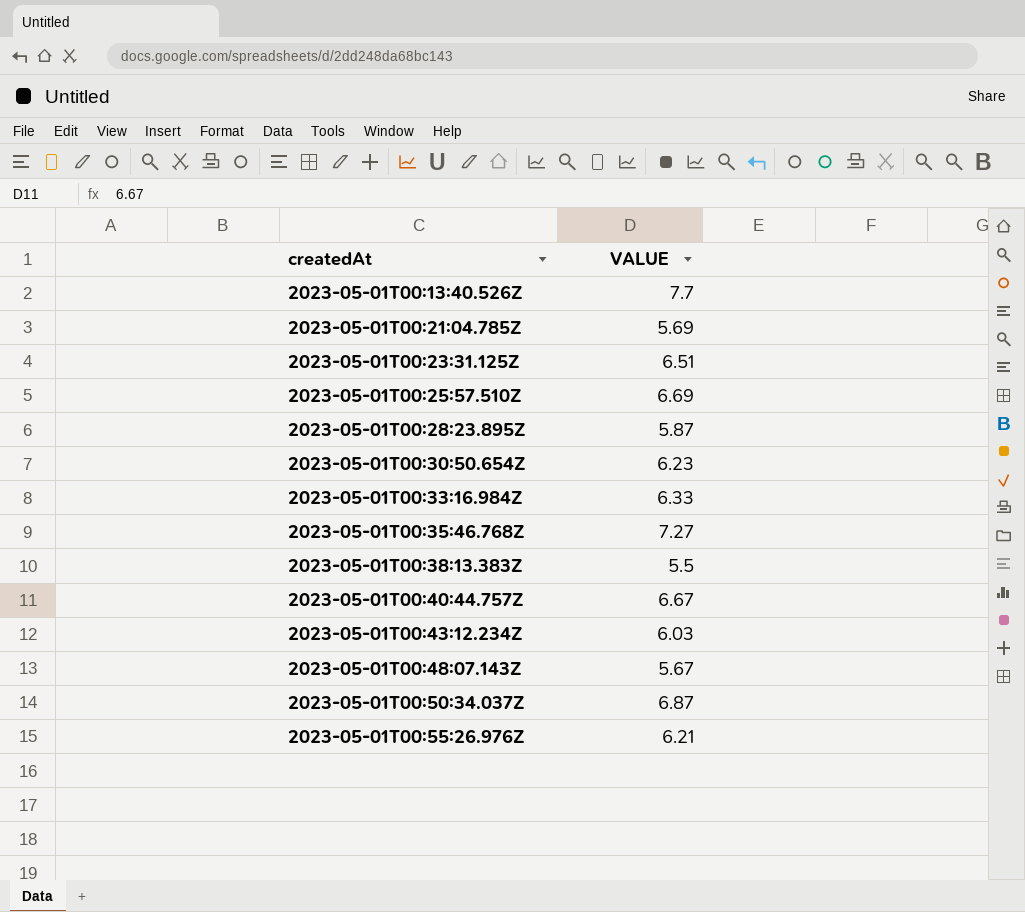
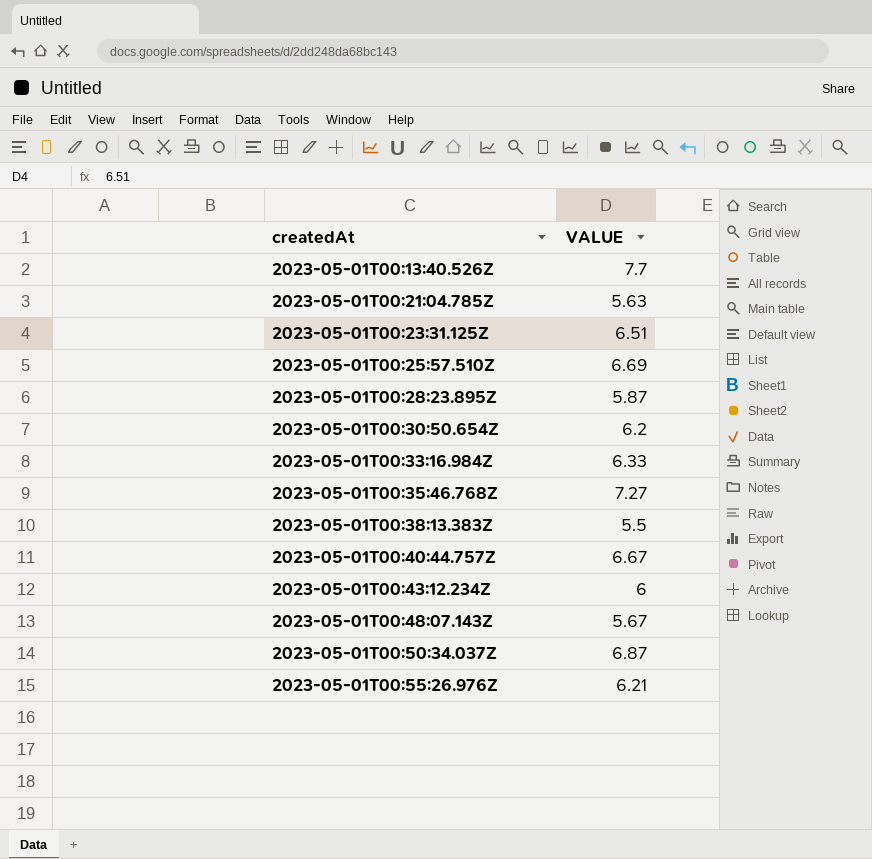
2023-05-01T00:21:04.785Z | VALUE: 5.69 -> 5.63
2023-05-01T00:30:50.654Z | VALUE: 6.23 -> 6.2
2023-05-01T00:43:12.234Z | VALUE: 6.03 -> 6

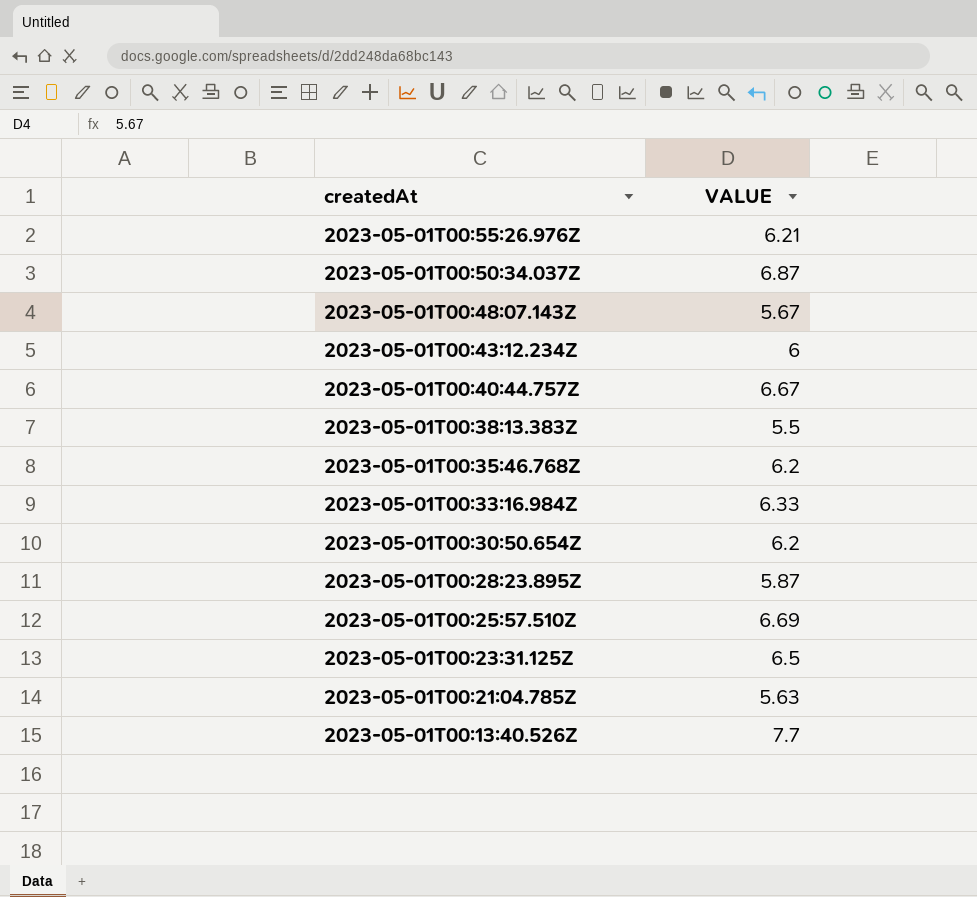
row order: createdAt ascending -> createdAt descending
2023-05-01T00:35:46.768Z | VALUE: 7.27 -> 6.2
2023-05-01T00:23:31.125Z | VALUE: 6.51 -> 6.5

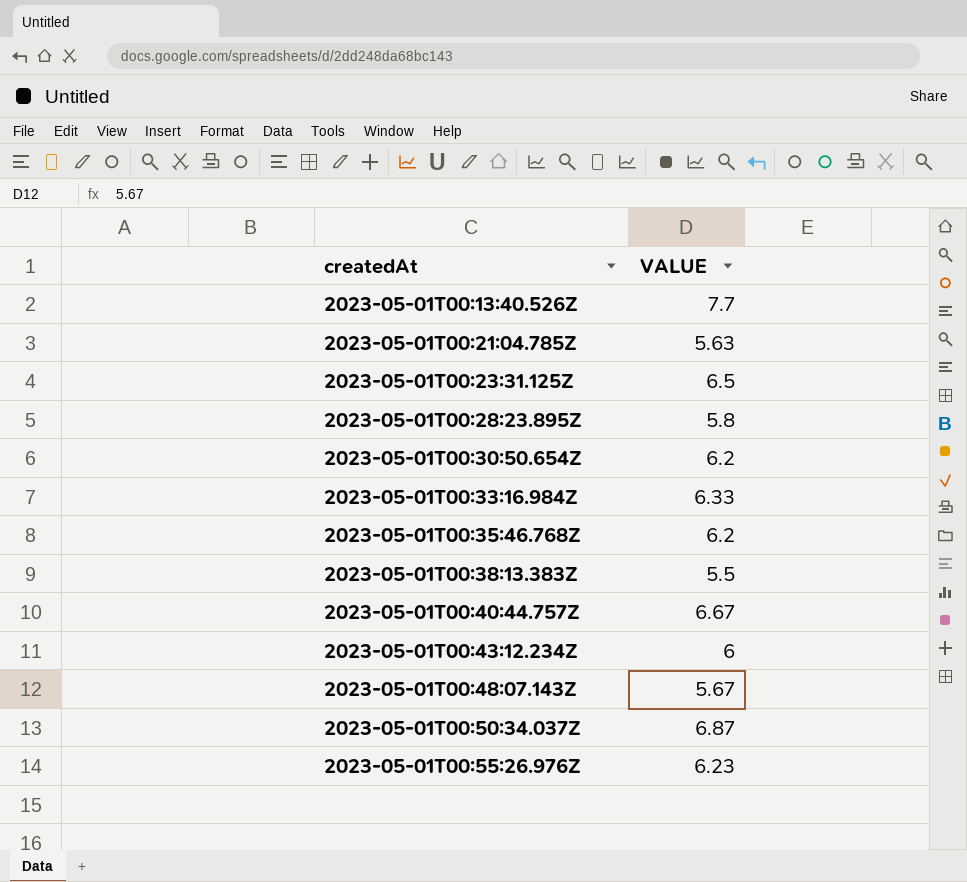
row order: createdAt descending -> createdAt ascending
row 2023-05-01T00:25:57.510Z: 6.69 -> none
2023-05-01T00:28:23.895Z | VALUE: 5.87 -> 5.8
2023-05-01T00:55:26.976Z | VALUE: 6.21 -> 6.23

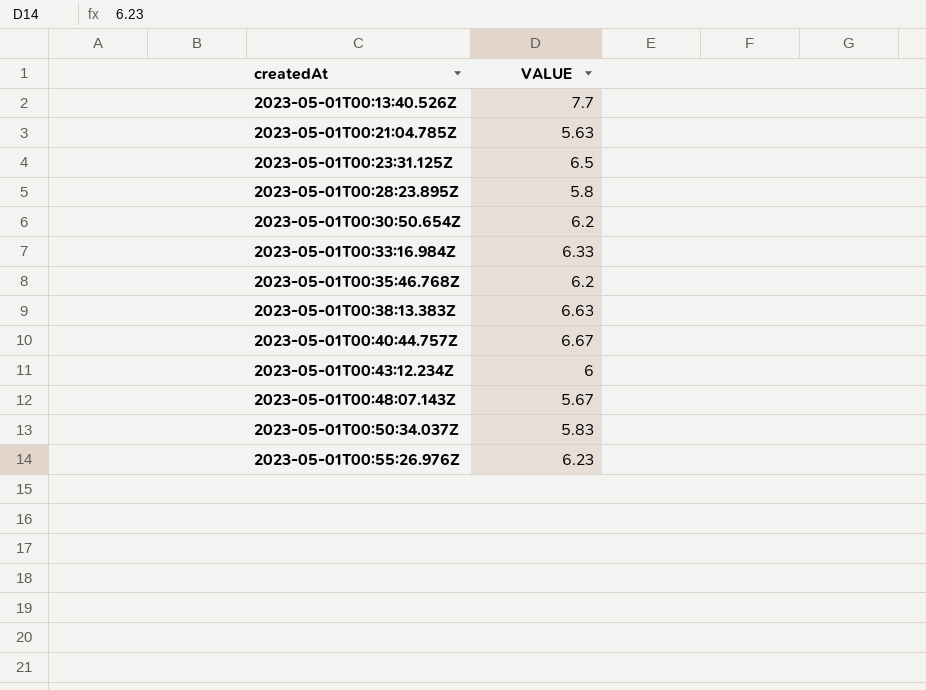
2023-05-01T00:38:13.383Z | VALUE: 5.5 -> 6.63
2023-05-01T00:50:34.037Z | VALUE: 6.87 -> 5.83

